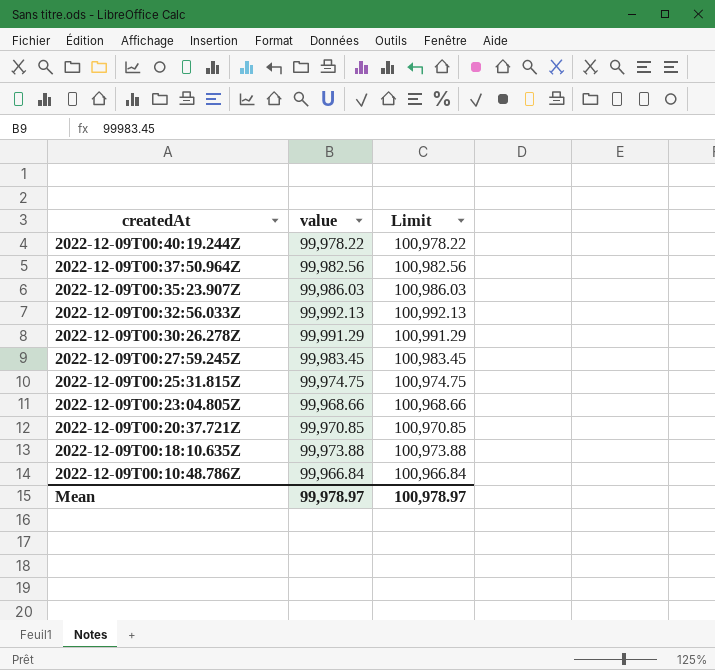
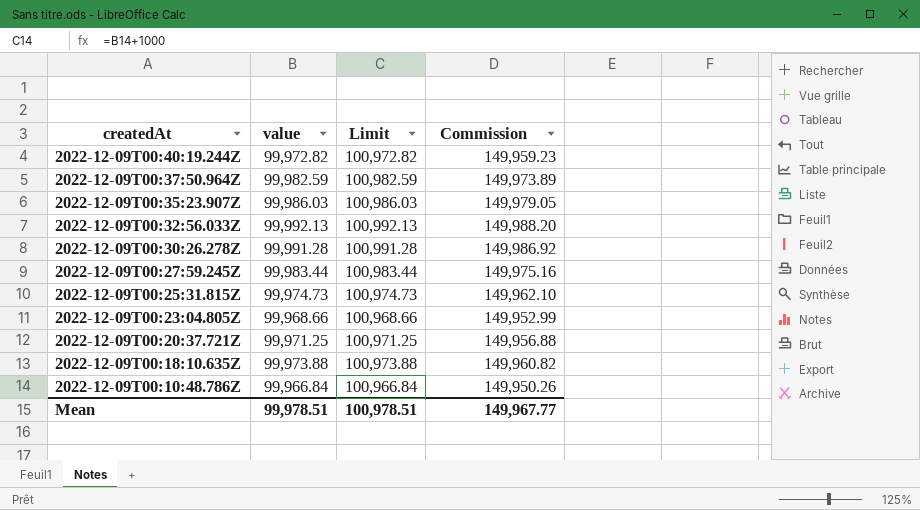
column Commission | formula: none -> [value] * 1.5
2022-12-09T00:40:19.244Z | value: 99,978.22 -> 99,972.82
2022-12-09T00:40:19.244Z | Limit: 100,978.22 -> 100,972.82
2022-12-09T00:37:50.964Z | value: 99,982.56 -> 99,982.59
2022-12-09T00:37:50.964Z | Limit: 100,982.56 -> 100,982.59
2022-12-09T00:30:26.278Z | value: 99,991.29 -> 99,991.28
2022-12-09T00:30:26.278Z | Limit: 100,991.29 -> 100,991.28
2022-12-09T00:27:59.245Z | value: 99,983.45 -> 99,983.44
2022-12-09T00:27:59.245Z | Limit: 100,983.45 -> 100,983.44
2022-12-09T00:25:31.815Z | value: 99,974.75 -> 99,974.73
2022-12-09T00:25:31.815Z | Limit: 100,974.75 -> 100,974.73
2022-12-09T00:20:37.721Z | value: 99,970.85 -> 99,971.25
2022-12-09T00:20:37.721Z | Limit: 100,970.85 -> 100,971.25
Mean | value: 99,978.97 -> 99,978.51
Mean | Limit: 100,978.97 -> 100,978.51

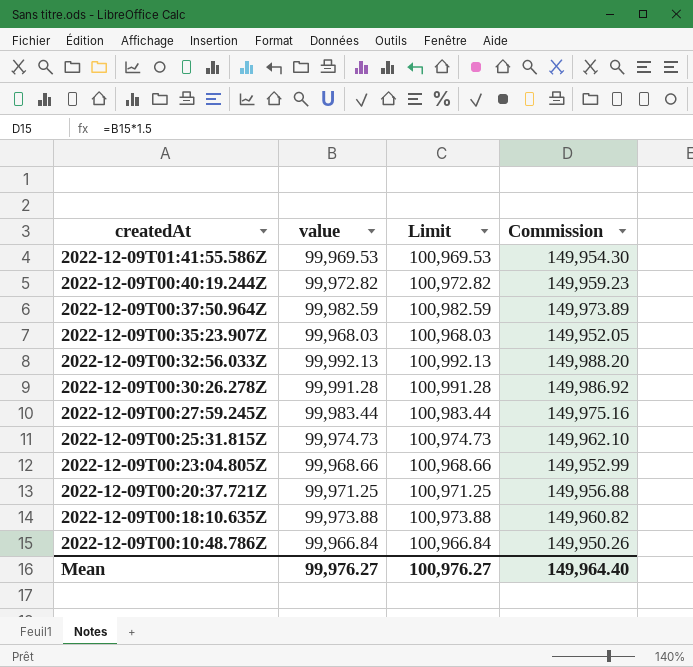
row 2022-12-09T01:41:55.586Z: none -> 99,969.53 | 100,969.53 | 149,954.30
2022-12-09T00:35:23.907Z | value: 99,986.03 -> 99,968.03
2022-12-09T00:35:23.907Z | Limit: 100,986.03 -> 100,968.03
2022-12-09T00:35:23.907Z | Commission: 149,979.05 -> 149,952.05
Mean | value: 99,978.51 -> 99,976.27
Mean | Limit: 100,978.51 -> 100,976.27
Mean | Commission: 149,967.77 -> 149,964.40

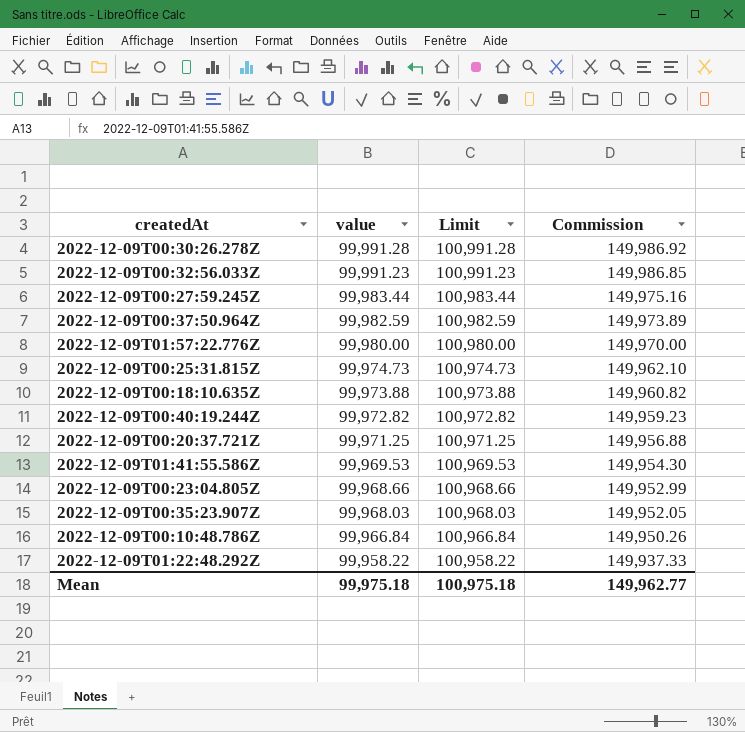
row order: createdAt descending -> value descending
2022-12-09T00:32:56.033Z | value: 99,992.13 -> 99,991.23
2022-12-09T00:32:56.033Z | Limit: 100,992.13 -> 100,991.23
2022-12-09T00:32:56.033Z | Commission: 149,988.20 -> 149,986.85
row 2022-12-09T01:57:22.776Z: none -> 99,980.00 | 100,980.00 | 149,970.00
row 2022-12-09T01:22:48.292Z: none -> 99,958.22 | 100,958.22 | 149,937.33
Mean | value: 99,976.27 -> 99,975.18
Mean | Limit: 100,976.27 -> 100,975.18
Mean | Commission: 149,964.40 -> 149,962.77

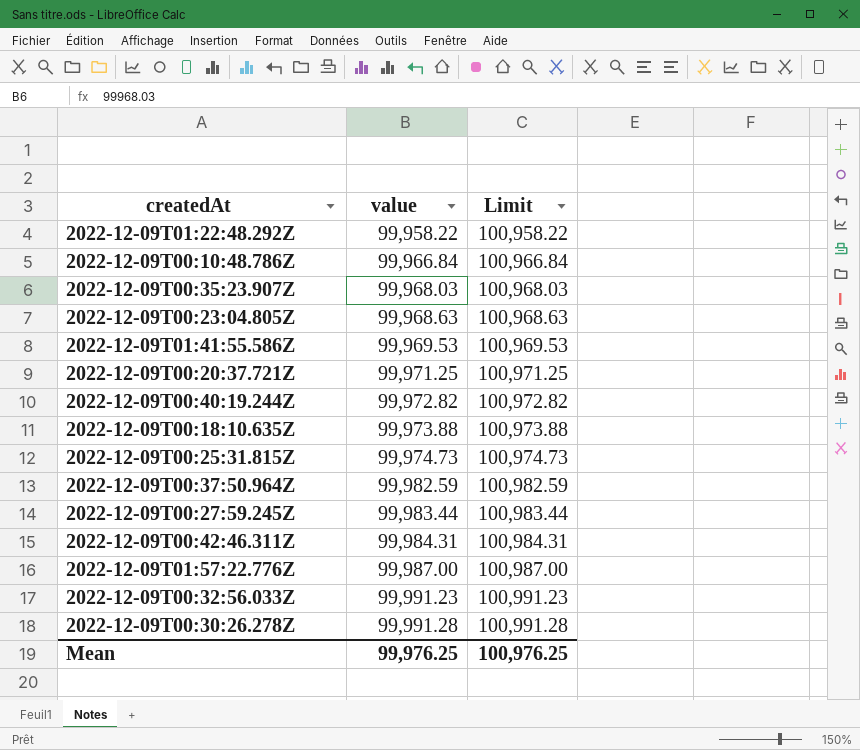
row order: value descending -> value ascending
column Commission | formula: [value] * 1.5 -> none
2022-12-09T00:23:04.805Z | value: 99,968.66 -> 99,968.63
2022-12-09T00:23:04.805Z | Limit: 100,968.66 -> 100,968.63
row 2022-12-09T00:42:46.311Z: none -> 99,984.31 | 100,984.31
2022-12-09T01:57:22.776Z | value: 99,980.00 -> 99,987.00
2022-12-09T01:57:22.776Z | Limit: 100,980.00 -> 100,987.00
Mean | value: 99,975.18 -> 99,976.25
Mean | Limit: 100,975.18 -> 100,976.25

